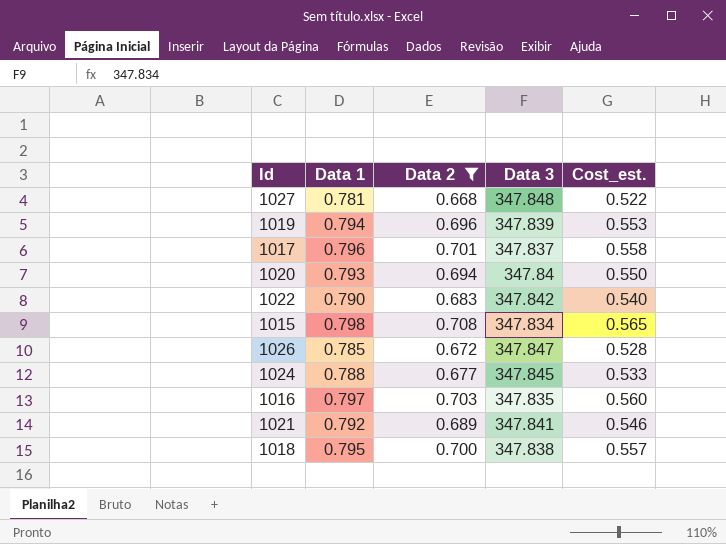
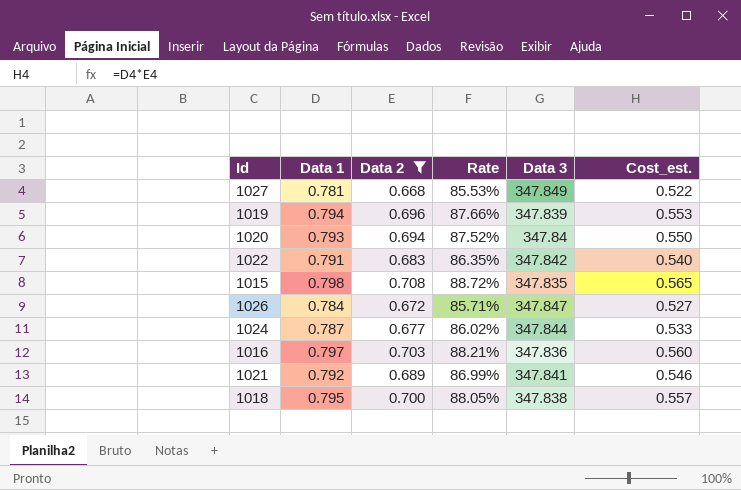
column Rate | formula: none -> [Data 2] / [Data 1]
row 1017: 0.796 | 0.701 | 347.837 | 0.558 -> none
1027 | Data 3: 347.848 -> 347.849
1022 | Data 1: 0.790 -> 0.791
1015 | Data 3: 347.834 -> 347.835
1026 | Data 1: 0.785 -> 0.784
1026 | Cost_est.: 0.528 -> 0.527
1024 | Data 1: 0.788 -> 0.787
1024 | Data 3: 347.845 -> 347.844
1016 | Data 3: 347.835 -> 347.836

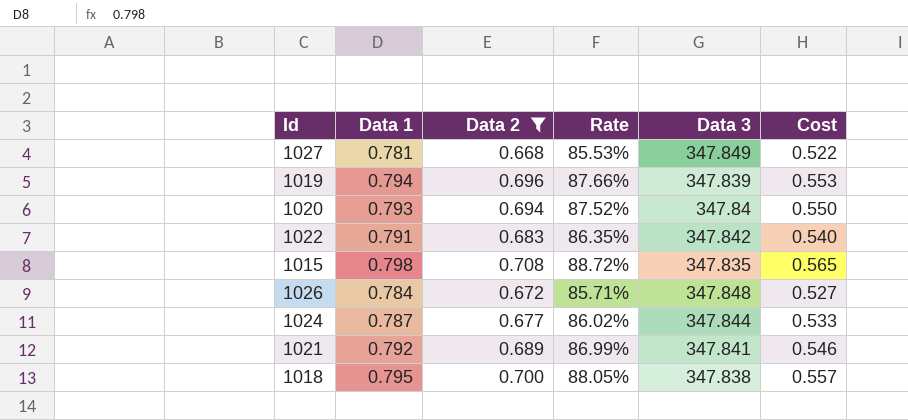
column name: Cost_est. -> Cost
row 1016: 0.797 | 0.703 | 88.21% | 347.836 | 0.560 -> none
1026 | Data 3: 347.847 -> 347.848

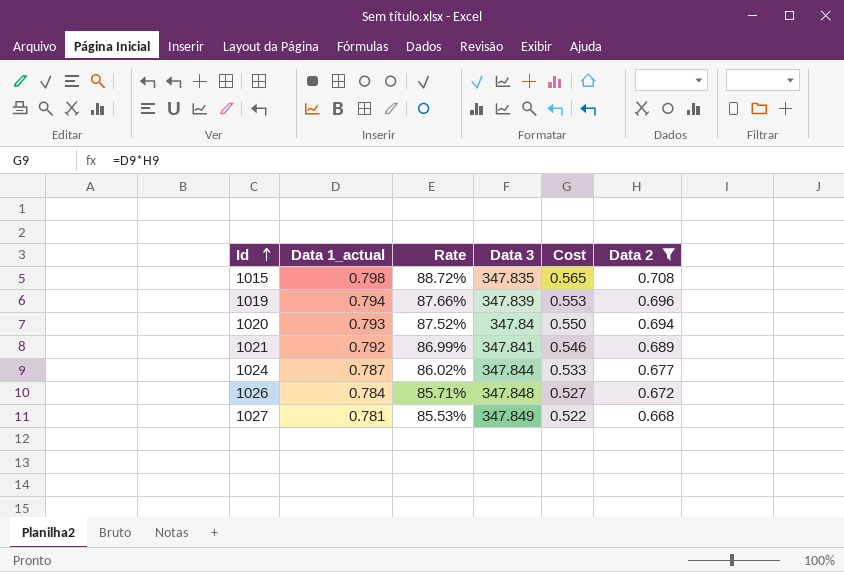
row order: none -> Id ascending
column name: Data 1 -> Data 1_actual
column Data 2 | position: 3 -> 6
row 1022: 0.791 | 0.683 | 86.35% | 347.842 | 0.540 -> none
row 1018: 0.795 | 0.700 | 88.05% | 347.838 | 0.557 -> none

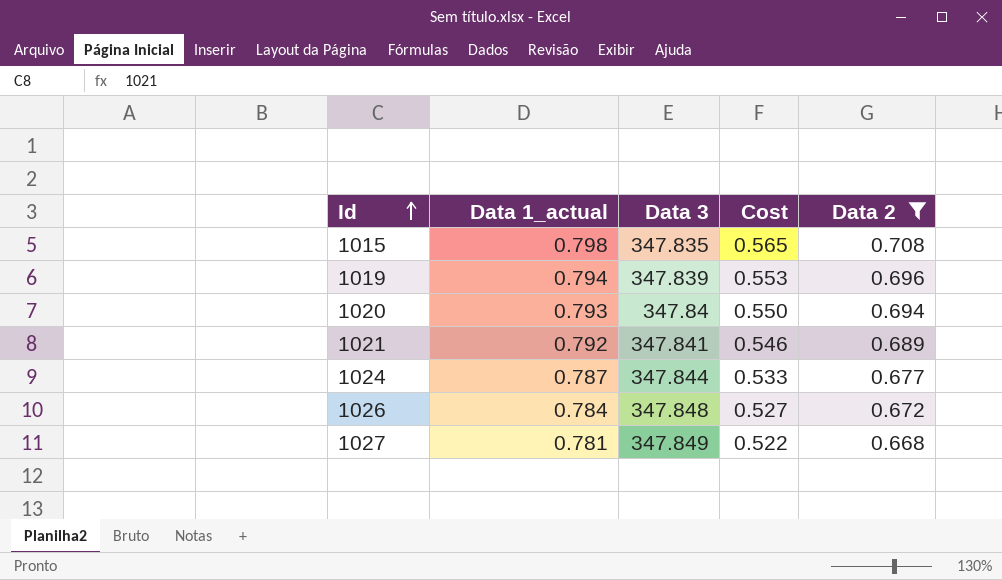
column Rate | formula: [Data 2] / [Data 1_actual] -> none

